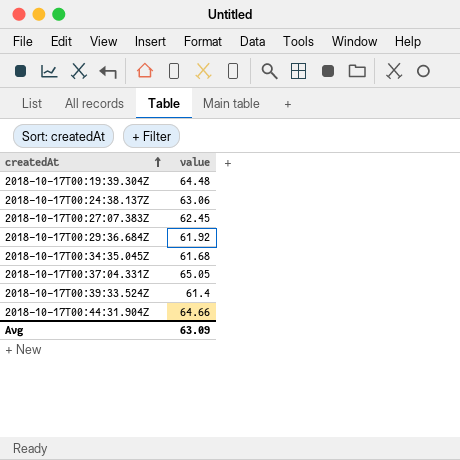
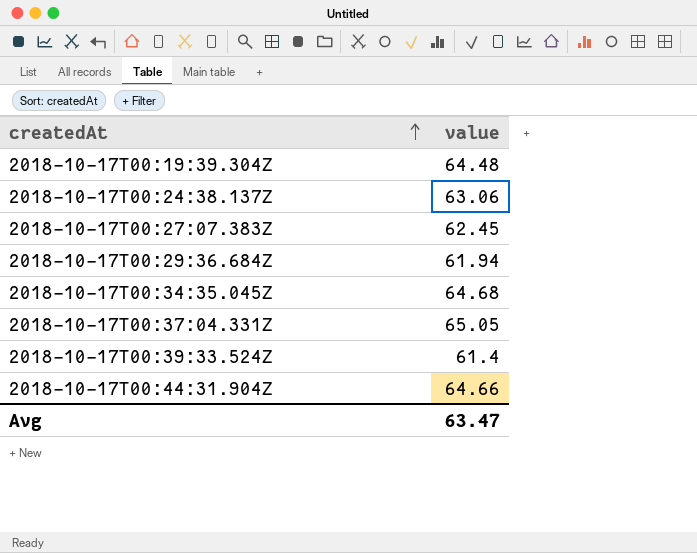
2018-10-17T00:29:36.684Z | value: 61.92 -> 61.94
2018-10-17T00:34:35.045Z | value: 61.68 -> 64.68
Avg | value: 63.09 -> 63.47

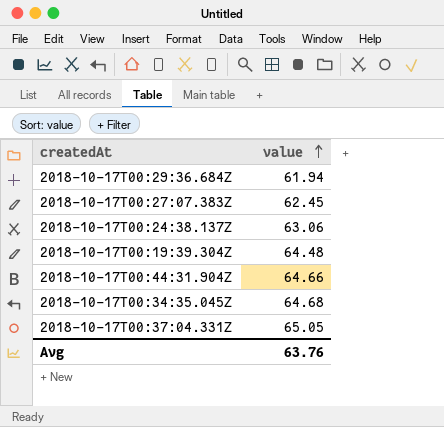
row order: createdAt ascending -> value ascending
row 2018-10-17T00:39:33.524Z: 61.4 -> none
Avg | value: 63.47 -> 63.76

